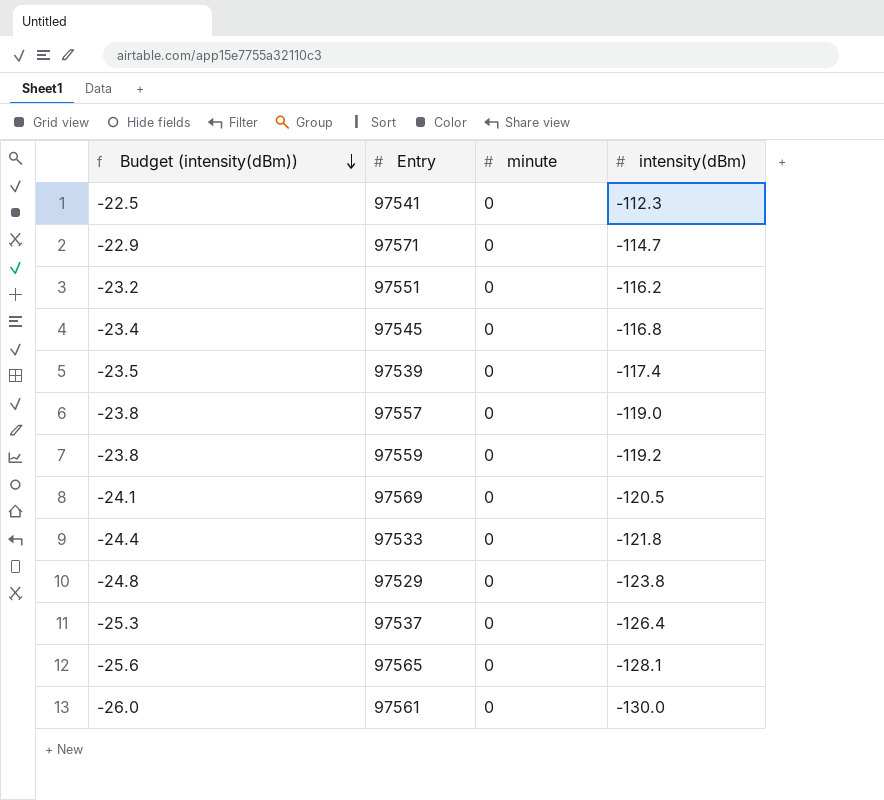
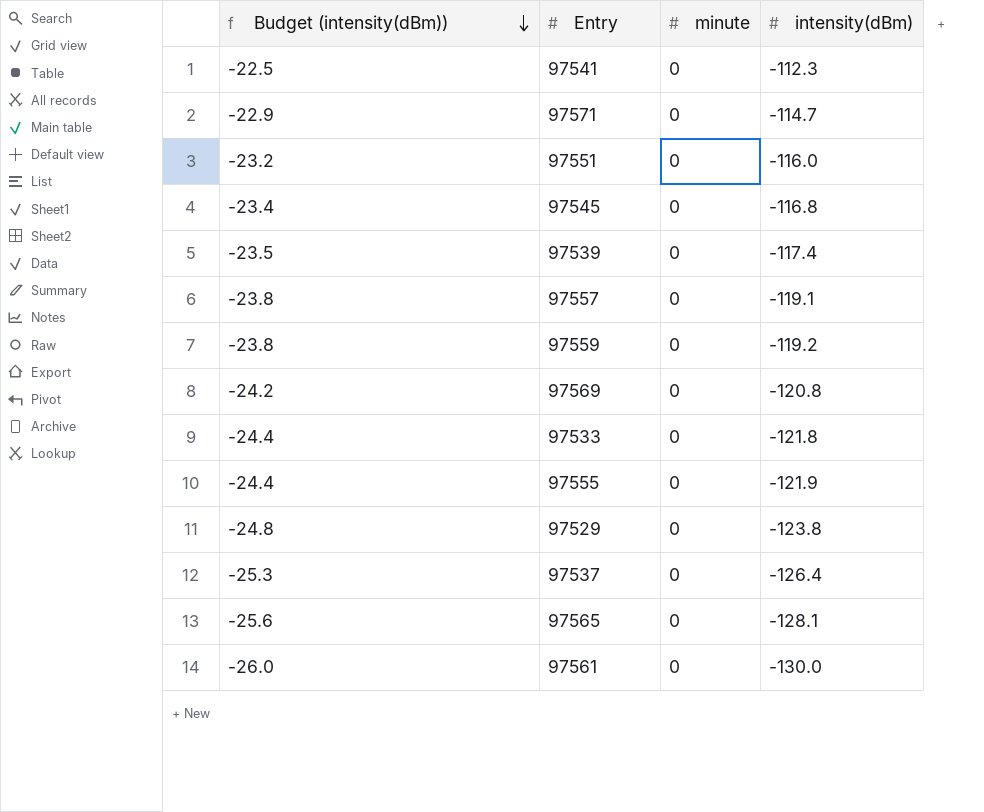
97551 | intensity(dBm): -116.2 -> -116.0
97557 | intensity(dBm): -119.0 -> -119.1
97569 | Budget (intensity(dBm)): -24.1 -> -24.2
97569 | intensity(dBm): -120.5 -> -120.8
row 97555: none -> -24.4 | 0 | -121.9

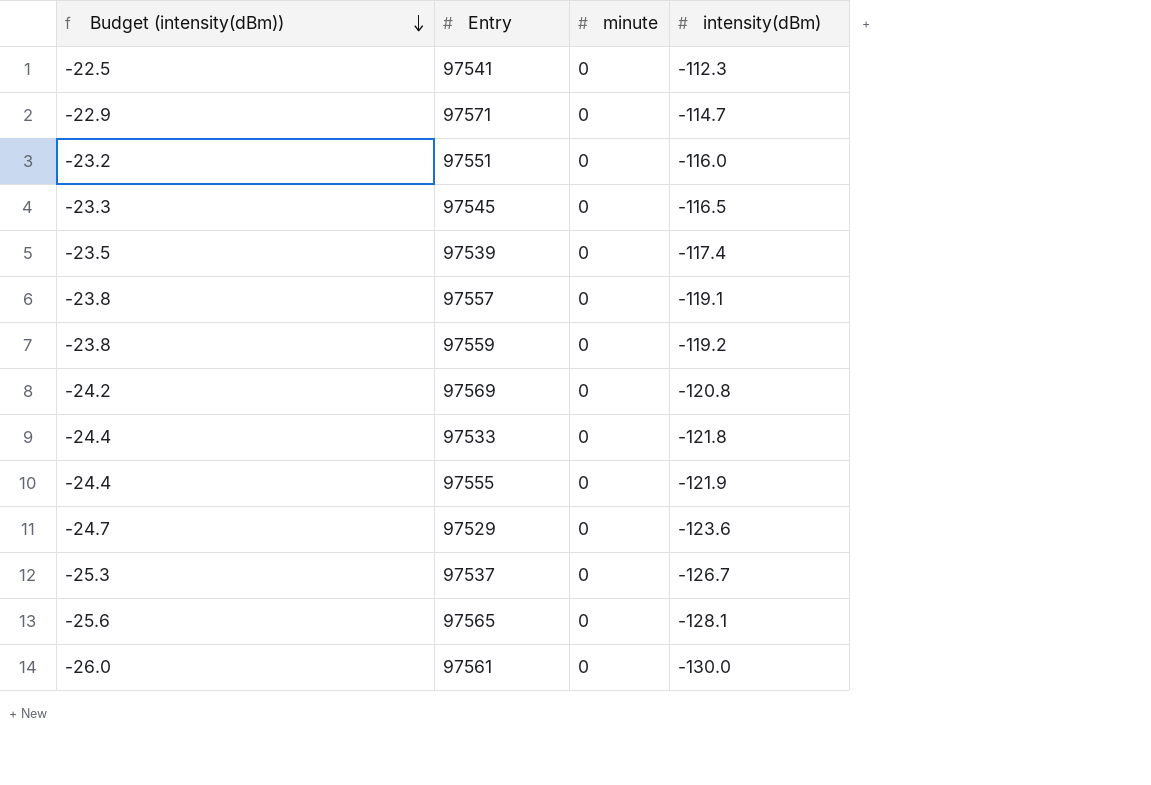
97545 | Budget (intensity(dBm)): -23.4 -> -23.3
97545 | intensity(dBm): -116.8 -> -116.5
97529 | Budget (intensity(dBm)): -24.8 -> -24.7
97529 | intensity(dBm): -123.8 -> -123.6
97537 | intensity(dBm): -126.4 -> -126.7

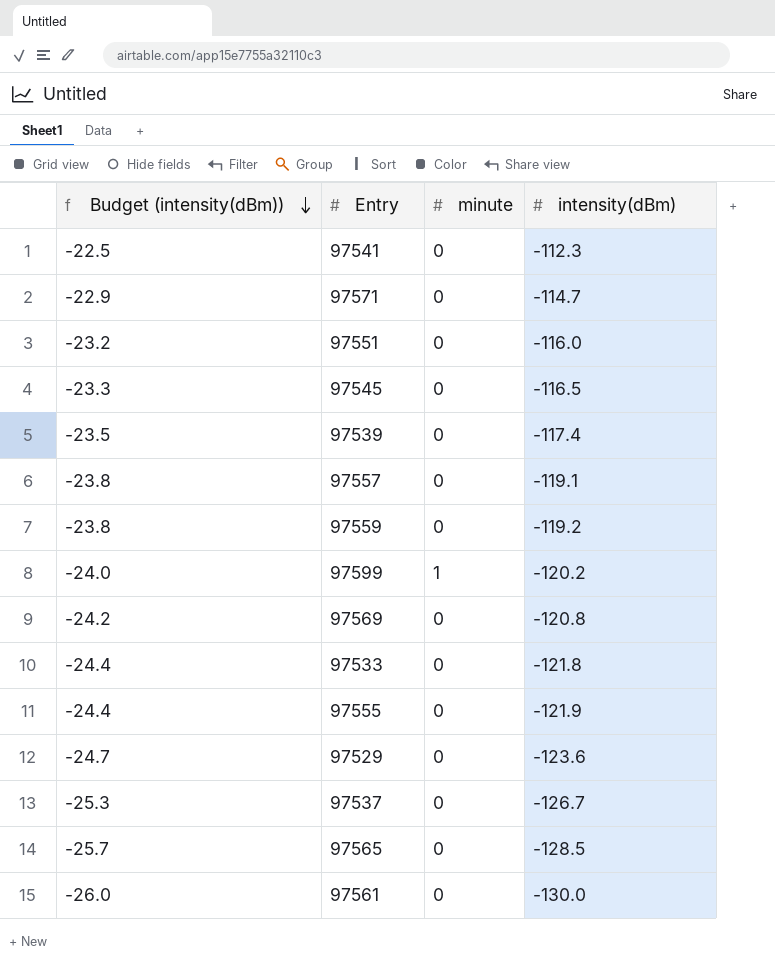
row 97599: none -> -24.0 | 1 | -120.2
97565 | Budget (intensity(dBm)): -25.6 -> -25.7
97565 | intensity(dBm): -128.1 -> -128.5

